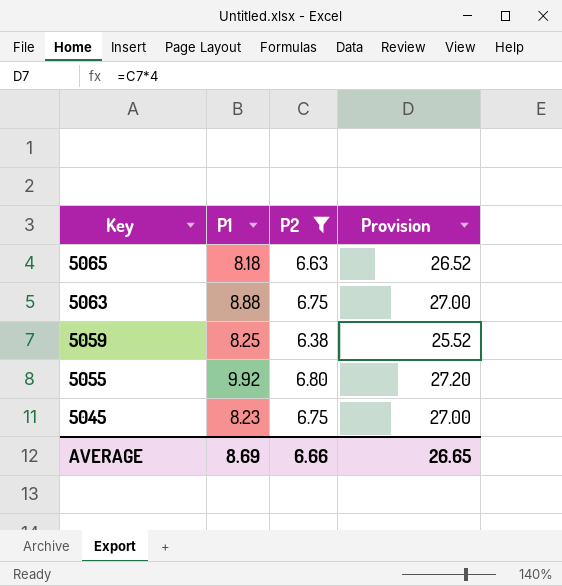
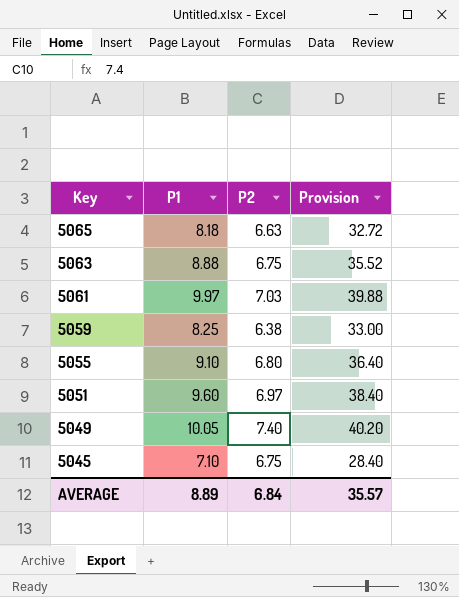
filter: P2 <= 6.80 -> none
column Provision | formula: [P2] * 4 -> [P1] * 4
5055 | P1: 9.92 -> 9.10
5045 | P1: 8.23 -> 7.10
AVERAGE | P1: 8.69 -> 8.89
AVERAGE | P2: 6.66 -> 6.84
AVERAGE | Provision: 26.65 -> 35.57

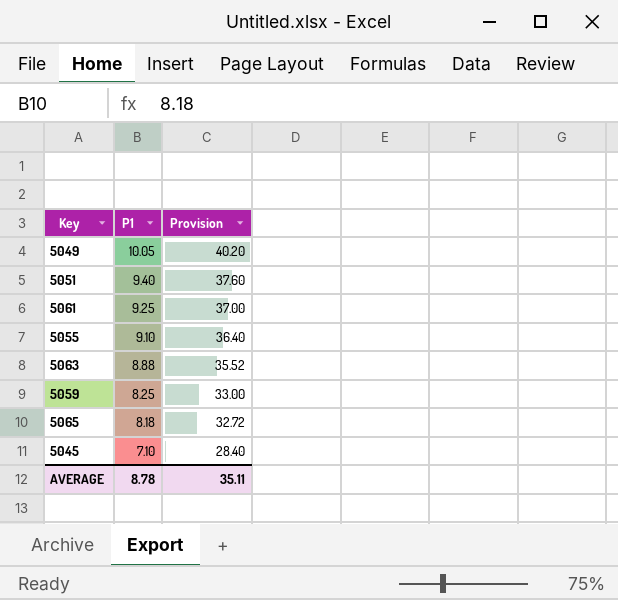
row order: Key descending -> P1 descending
column P2 | position: 3 -> none
5051 | P1: 9.60 -> 9.40
5051 | Provision: 38.40 -> 37.60
5061 | P1: 9.97 -> 9.25
5061 | Provision: 39.88 -> 37.00
AVERAGE | P1: 8.89 -> 8.78
AVERAGE | Provision: 35.57 -> 35.11

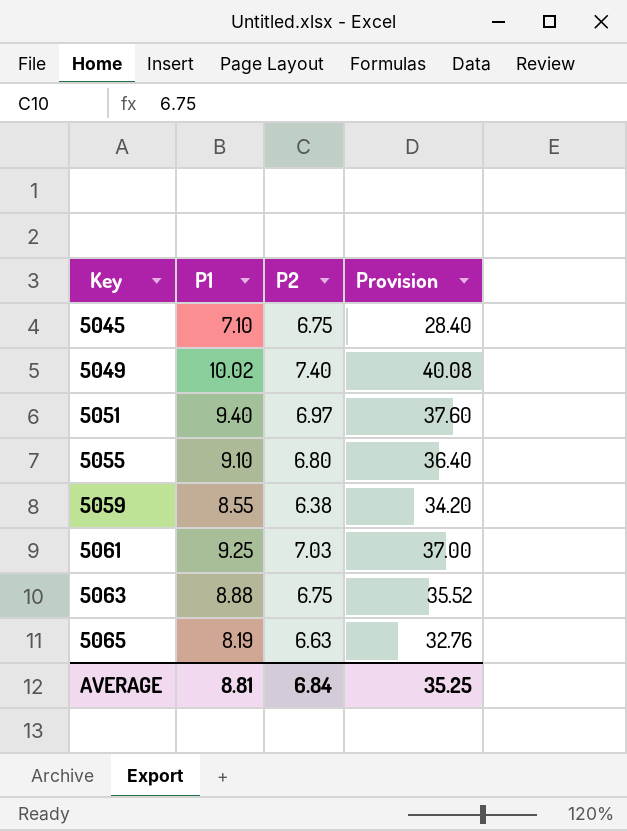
row order: P1 descending -> Key ascending
column P2 | position: none -> 3
5049 | P1: 10.05 -> 10.02
5049 | Provision: 40.20 -> 40.08
5059 | P1: 8.25 -> 8.55
5059 | Provision: 33.00 -> 34.20
5065 | P1: 8.18 -> 8.19
5065 | Provision: 32.72 -> 32.76
AVERAGE | P1: 8.78 -> 8.81
AVERAGE | Provision: 35.11 -> 35.25

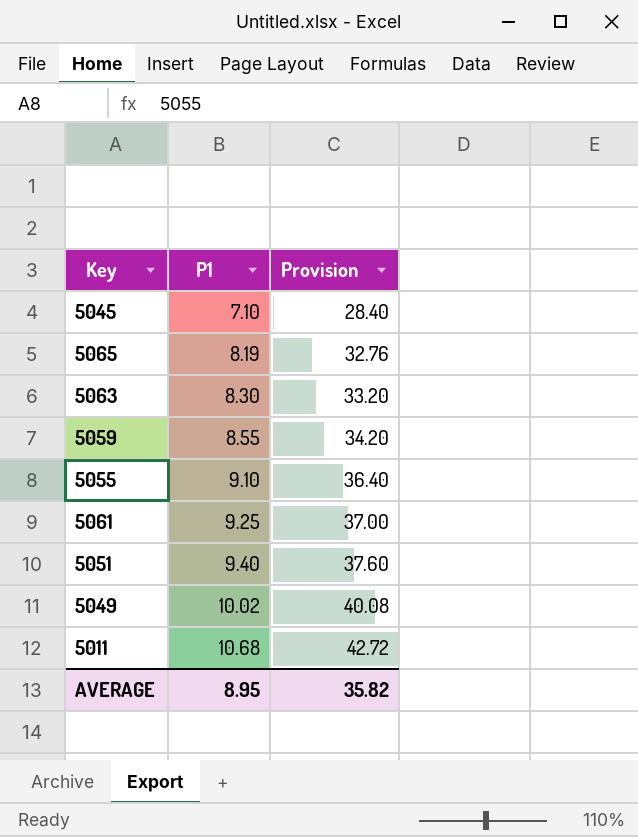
row order: Key ascending -> P1 ascending
column P2 | position: 3 -> none
5063 | P1: 8.88 -> 8.30
5063 | Provision: 35.52 -> 33.20
row 5011: none -> 10.68 | 42.72
AVERAGE | P1: 8.81 -> 8.95
AVERAGE | Provision: 35.25 -> 35.82

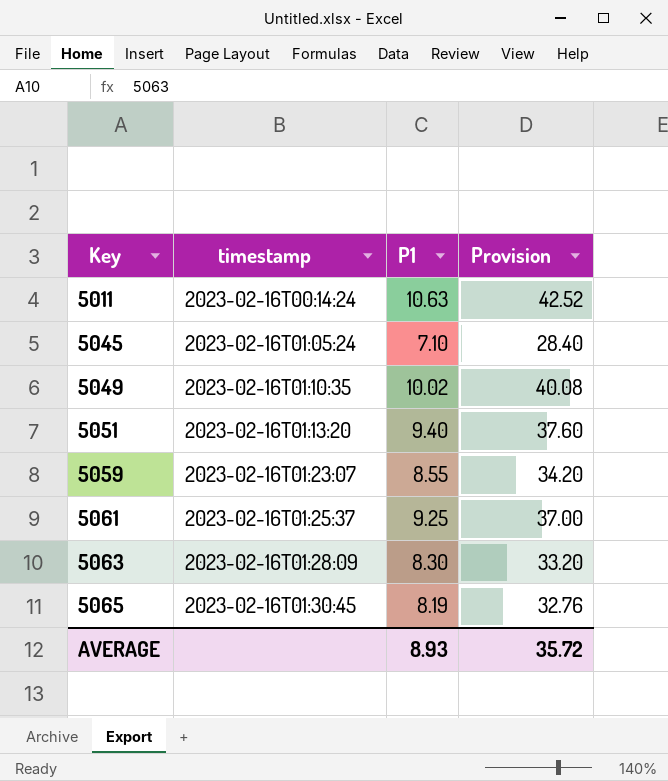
row order: P1 ascending -> Key ascending
column timestamp | position: none -> 2
row 5055: 9.10 | 36.40 -> none
5011 | P1: 10.68 -> 10.63
5011 | Provision: 42.72 -> 42.52
AVERAGE | P1: 8.95 -> 8.93
AVERAGE | Provision: 35.82 -> 35.72

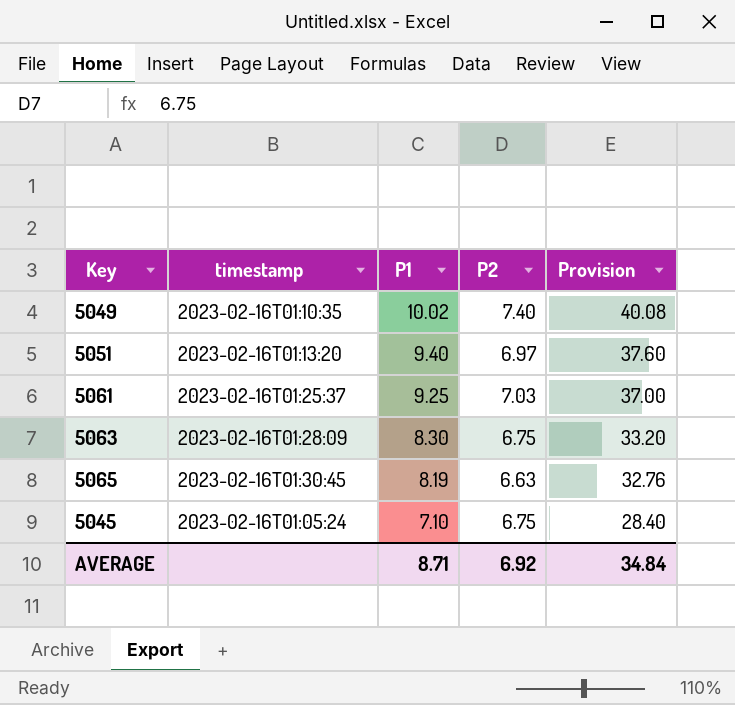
row order: Key ascending -> P1 descending
column P2 | position: none -> 4
row 5011: 2023-02-16T00:14:24 | 10.63 | 42.52 -> none
row 5059: 2023-02-16T01:23:07 | 8.55 | 34.20 -> none
AVERAGE | P1: 8.93 -> 8.71
AVERAGE | Provision: 35.72 -> 34.84

